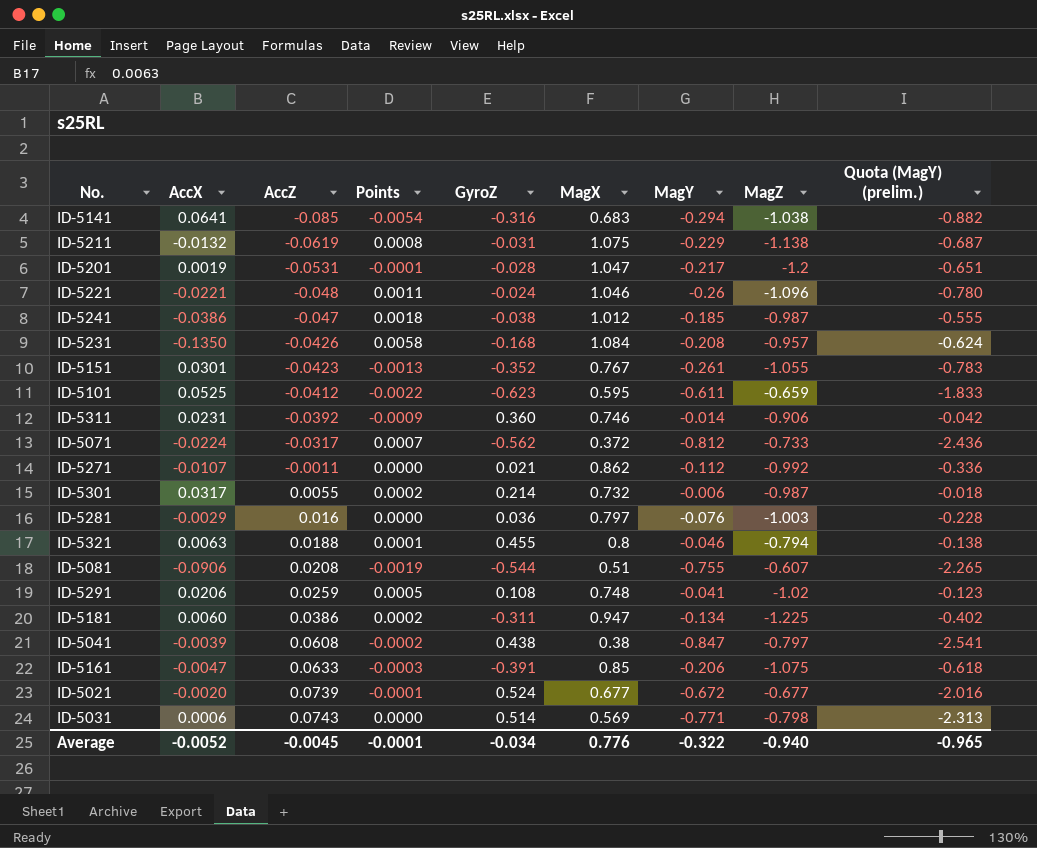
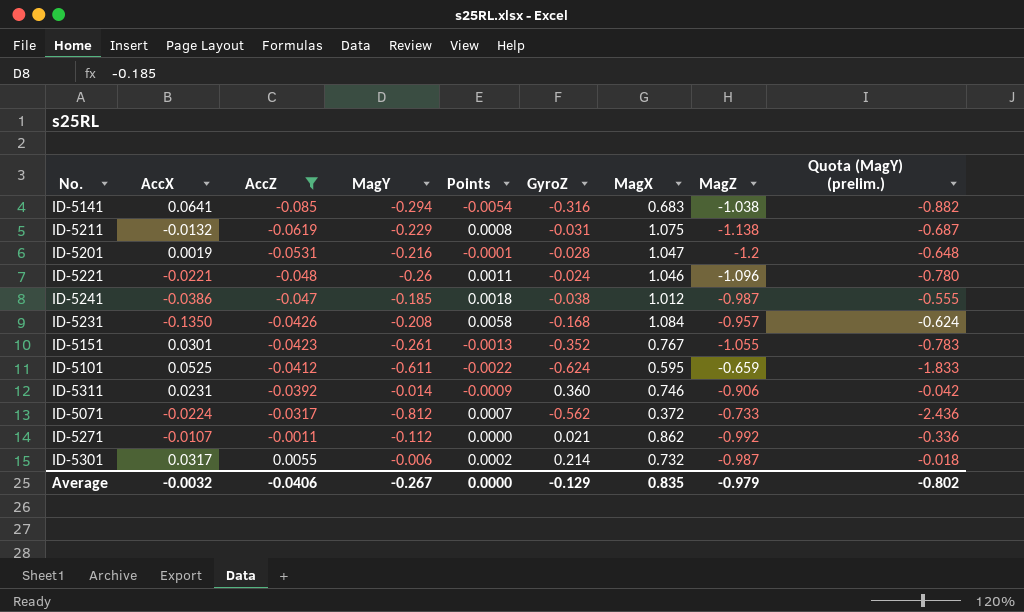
filter: none -> AccZ <= 0.0055
column MagY | position: 7 -> 4
ID-5201 | MagY: -0.217 -> -0.216
ID-5201 | Quota (MagY) (prelim.): -0.651 -> -0.648
ID-5101 | GyroZ: -0.623 -> -0.624
Average | AccX: -0.0052 -> -0.0032
Average | AccZ: -0.0045 -> -0.0406
Average | MagY: -0.322 -> -0.267
Average | Points: -0.0001 -> 0.0000
Average | GyroZ: -0.034 -> -0.129
Average | MagX: 0.776 -> 0.835
Average | MagZ: -0.940 -> -0.979
Average | Quota (MagY) (prelim.): -0.965 -> -0.802

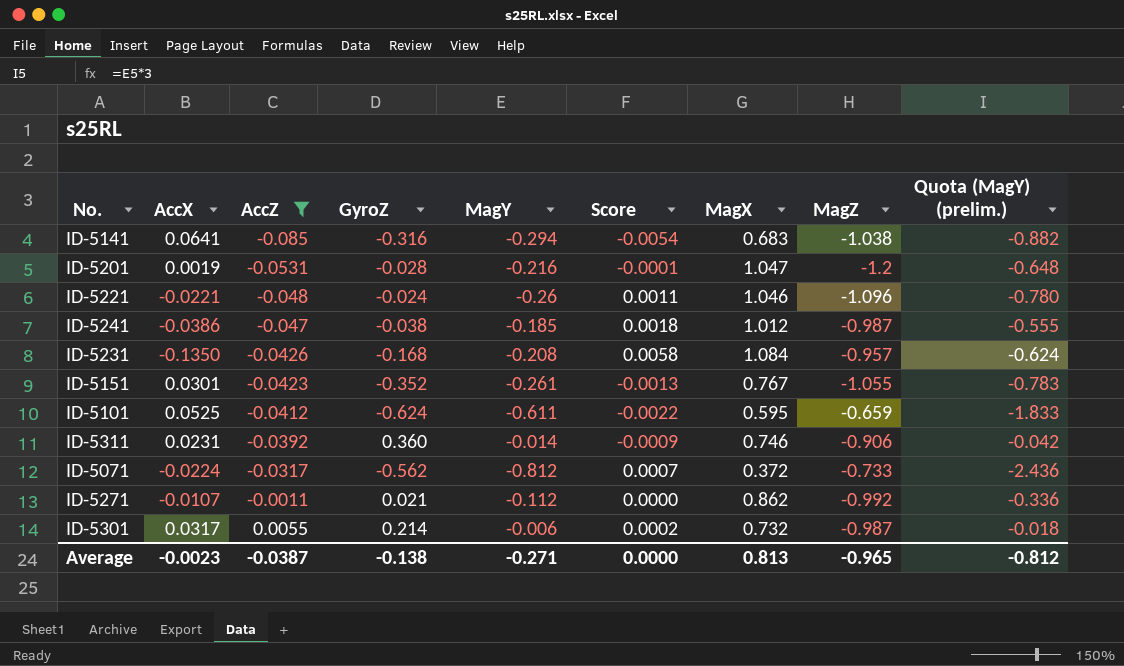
column GyroZ | position: 6 -> 4
column name: Points -> Score
row ID-5211: -0.0132 | -0.0619 | -0.229 | 0.0008 | -0.031 | 1.075 | -1.138 | -0.687 -> none
Average | AccX: -0.0032 -> -0.0023
Average | AccZ: -0.0406 -> -0.0387
Average | GyroZ: -0.129 -> -0.138
Average | MagY: -0.267 -> -0.271
Average | MagX: 0.835 -> 0.813
Average | MagZ: -0.979 -> -0.965
Average | Quota (MagY) (prelim.): -0.802 -> -0.812

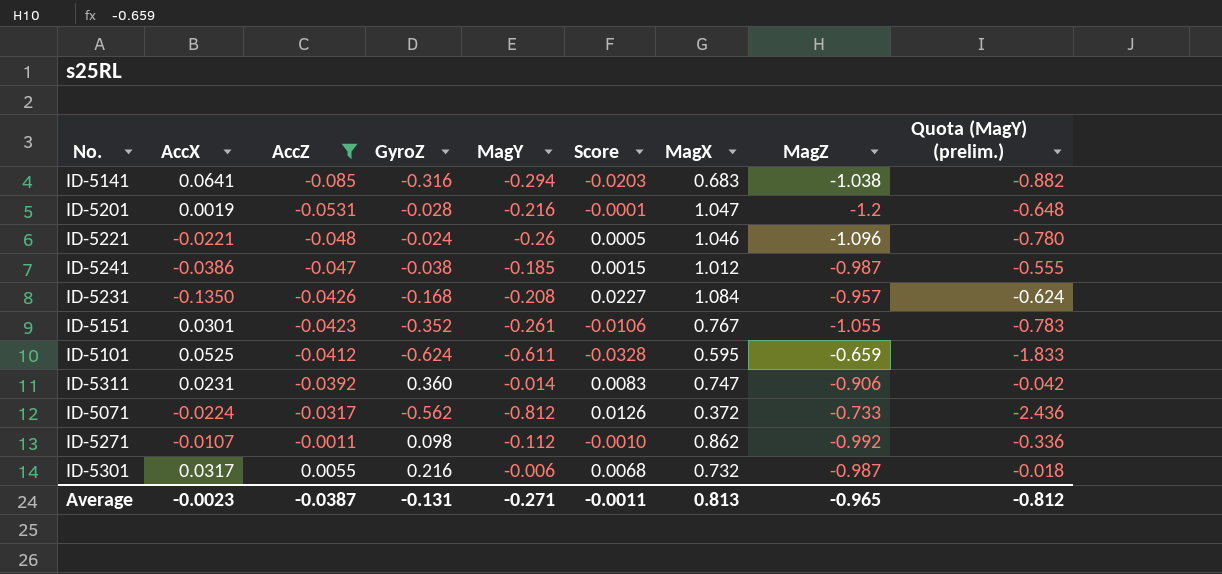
column Score | formula: [AccX] * [AccZ] -> [AccX] * [GyroZ]
ID-5311 | MagX: 0.746 -> 0.747
ID-5271 | GyroZ: 0.021 -> 0.098
ID-5301 | GyroZ: 0.214 -> 0.216
Average | GyroZ: -0.138 -> -0.131
Average | Score: 0.0000 -> -0.0011

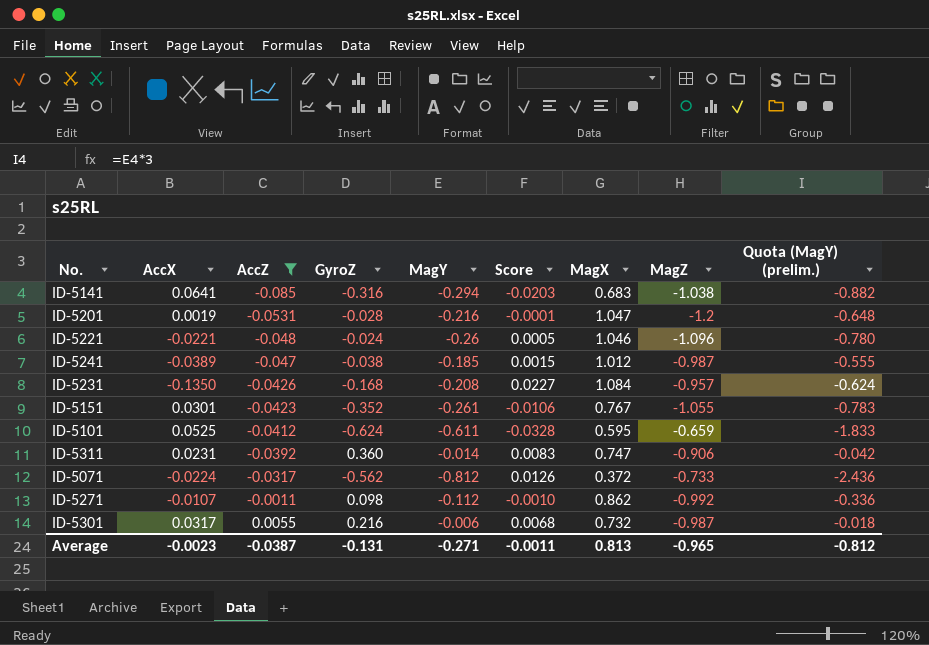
ID-5241 | AccX: -0.0386 -> -0.0389

